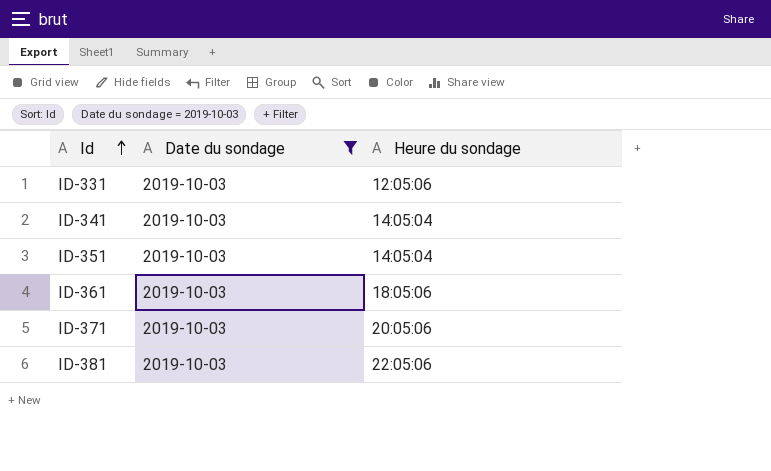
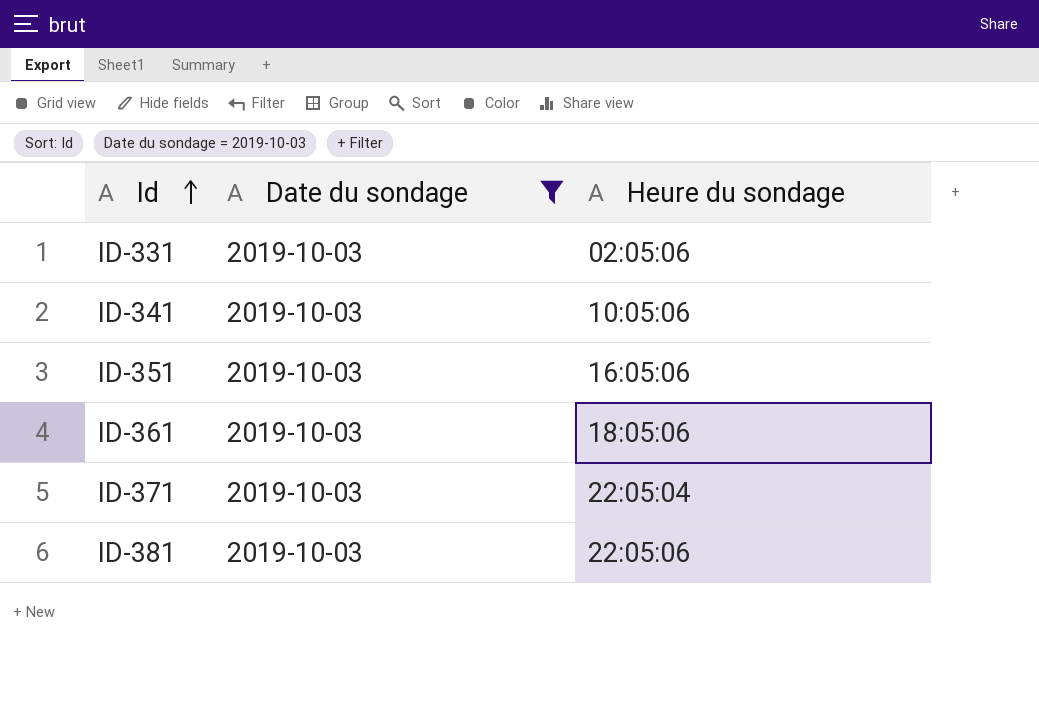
ID-331 | Heure du sondage: 12:05:06 -> 02:05:06
ID-341 | Heure du sondage: 14:05:04 -> 10:05:06
ID-351 | Heure du sondage: 14:05:04 -> 16:05:06
ID-371 | Heure du sondage: 20:05:06 -> 22:05:04

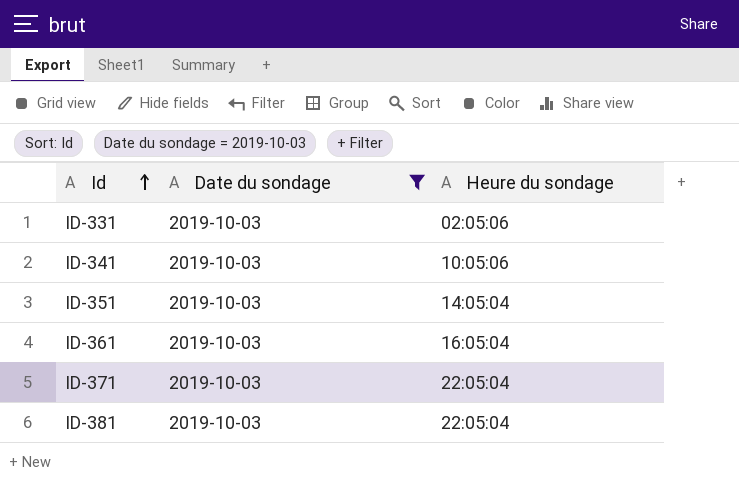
ID-351 | Heure du sondage: 16:05:06 -> 14:05:04
ID-361 | Heure du sondage: 18:05:06 -> 16:05:04
ID-381 | Heure du sondage: 22:05:06 -> 22:05:04

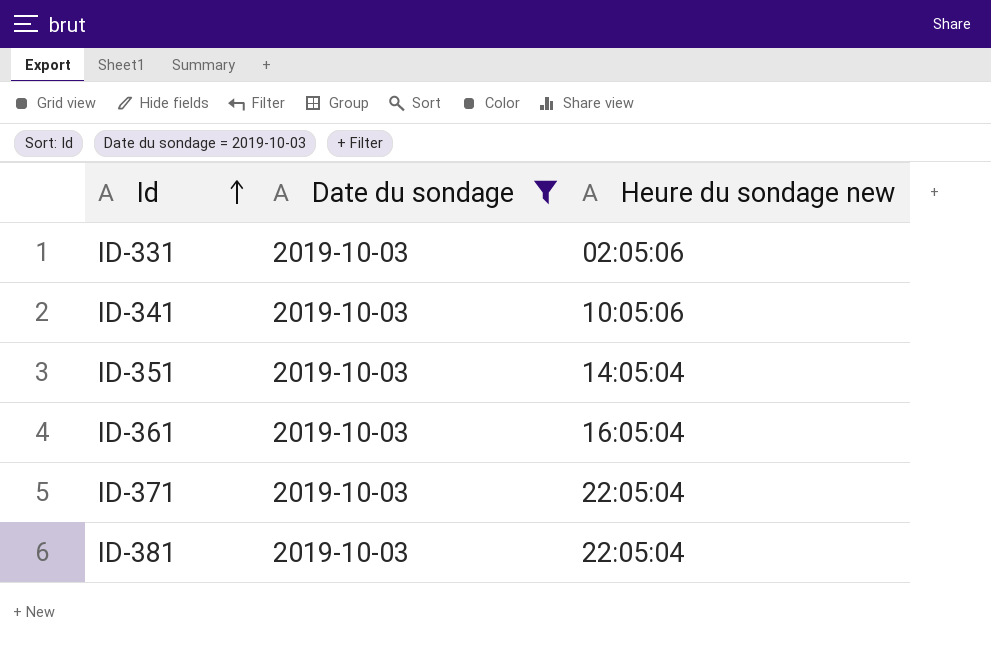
column name: Heure du sondage -> Heure du sondage new

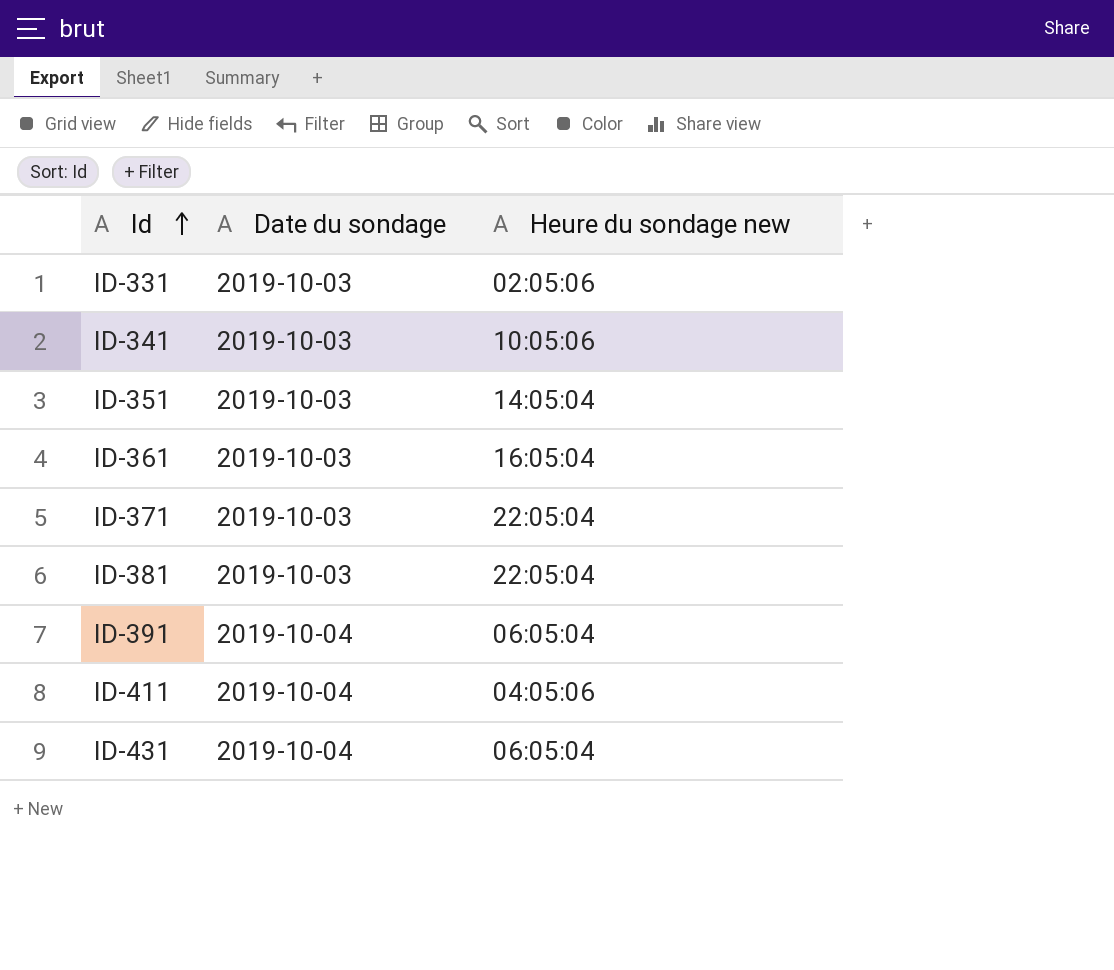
filter: Date du sondage = 2019-10-03 -> none

